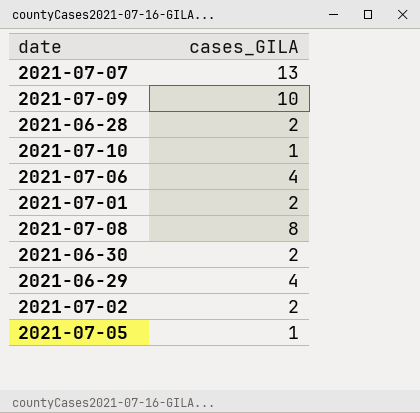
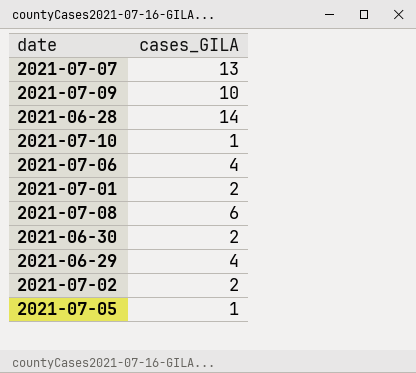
2021-06-28 | cases_GILA: 2 -> 14
2021-07-08 | cases_GILA: 8 -> 6

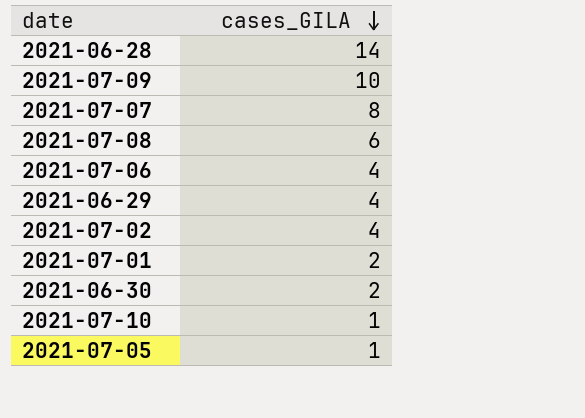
row order: none -> cases_GILA descending
2021-07-07 | cases_GILA: 13 -> 8
2021-07-02 | cases_GILA: 2 -> 4

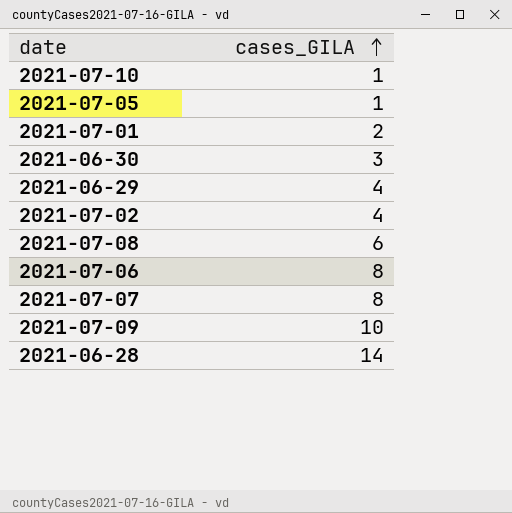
row order: cases_GILA descending -> cases_GILA ascending
2021-06-30 | cases_GILA: 2 -> 3
2021-07-06 | cases_GILA: 4 -> 8

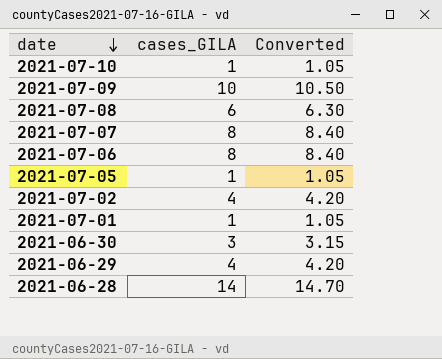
row order: cases_GILA ascending -> date descending
column Converted | formula: none -> [cases_GILA] * 1.05
2021-07-01 | cases_GILA: 2 -> 1

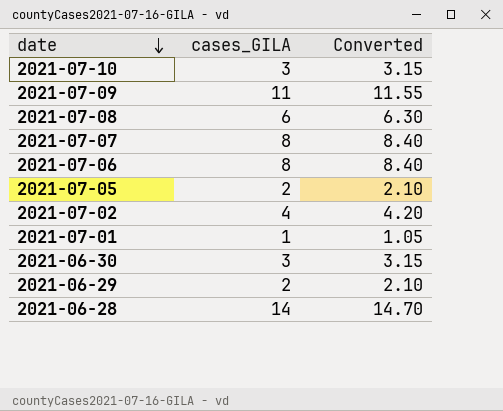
2021-07-10 | cases_GILA: 1 -> 3
2021-07-10 | Converted: 1.05 -> 3.15
2021-07-09 | cases_GILA: 10 -> 11
2021-07-09 | Converted: 10.50 -> 11.55
2021-07-05 | cases_GILA: 1 -> 2
2021-07-05 | Converted: 1.05 -> 2.10
2021-06-29 | cases_GILA: 4 -> 2
2021-06-29 | Converted: 4.20 -> 2.10

